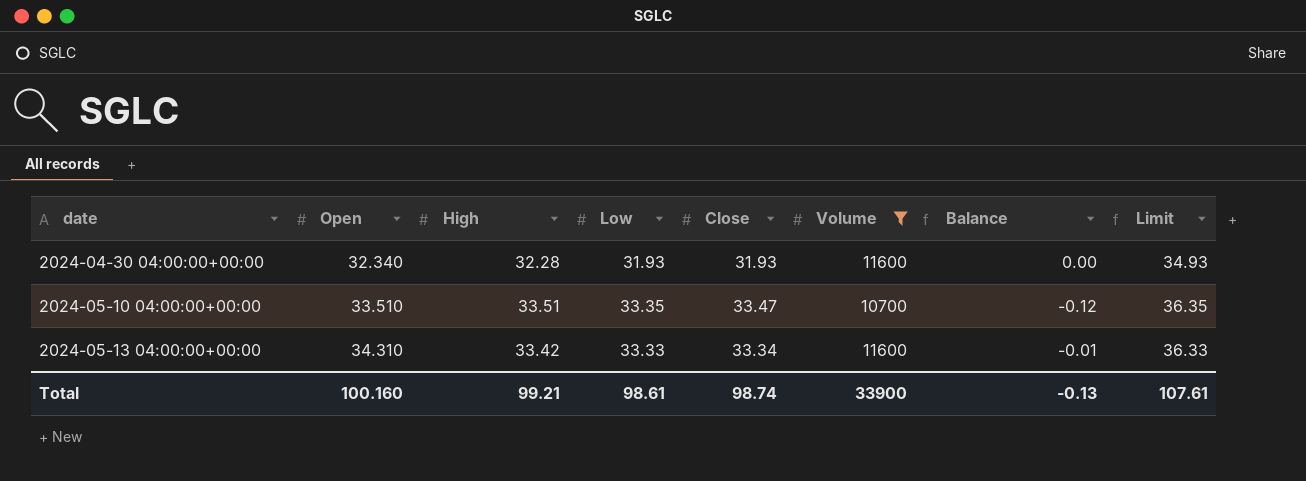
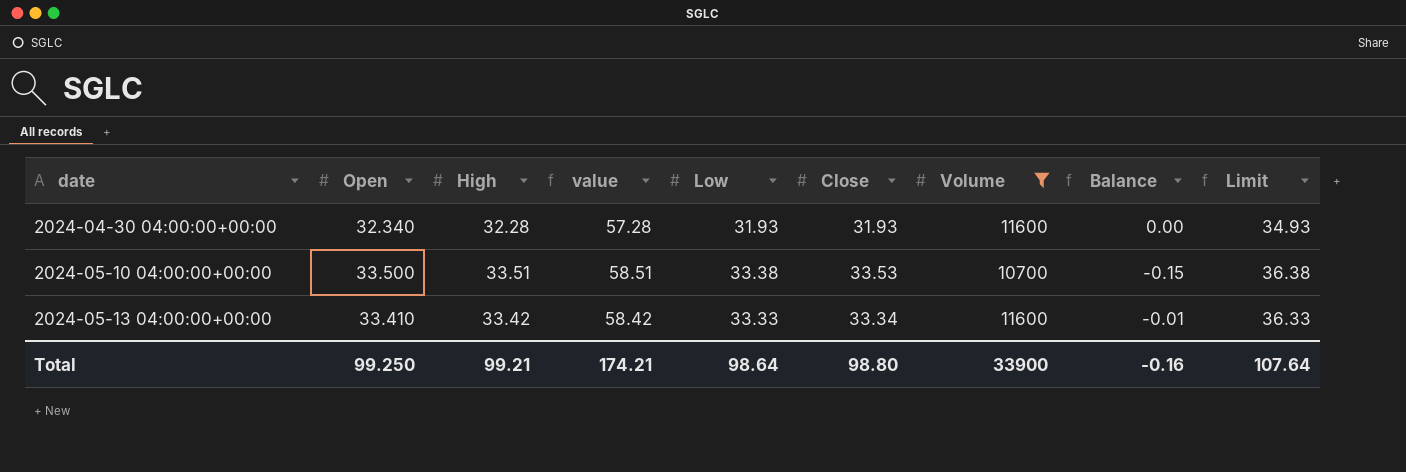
column value | formula: none -> [High] + 25
2024-05-10 04:00:00+00:00 | Open: 33.510 -> 33.500
2024-05-10 04:00:00+00:00 | Low: 33.35 -> 33.38
2024-05-10 04:00:00+00:00 | Close: 33.47 -> 33.53
2024-05-10 04:00:00+00:00 | Balance: -0.12 -> -0.15
2024-05-10 04:00:00+00:00 | Limit: 36.35 -> 36.38
2024-05-13 04:00:00+00:00 | Open: 34.310 -> 33.410
Total | Open: 100.160 -> 99.250
Total | Low: 98.61 -> 98.64
Total | Close: 98.74 -> 98.80
Total | Balance: -0.13 -> -0.16
Total | Limit: 107.61 -> 107.64

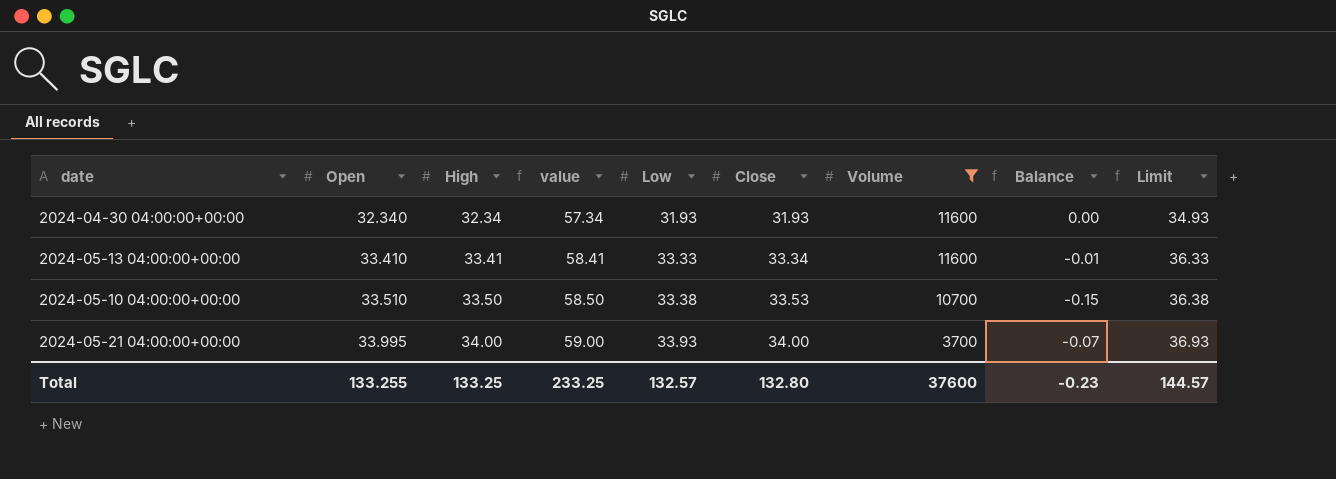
row order: date ascending -> Open ascending
2024-04-30 04:00:00+00:00 | High: 32.28 -> 32.34
2024-04-30 04:00:00+00:00 | value: 57.28 -> 57.34
2024-05-13 04:00:00+00:00 | High: 33.42 -> 33.41
2024-05-13 04:00:00+00:00 | value: 58.42 -> 58.41
2024-05-10 04:00:00+00:00 | Open: 33.500 -> 33.510
2024-05-10 04:00:00+00:00 | High: 33.51 -> 33.50
2024-05-10 04:00:00+00:00 | value: 58.51 -> 58.50
row 2024-05-21 04:00:00+00:00: none -> 33.995 | 34.00 | 59.00 | 33.93 | 34.00 | 3700 | -0.07 | 36.93
Total | Open: 99.250 -> 133.255
Total | High: 99.21 -> 133.25
Total | value: 174.21 -> 233.25
Total | Low: 98.64 -> 132.57
Total | Close: 98.80 -> 132.80
Total | Volume: 33900 -> 37600
Total | Balance: -0.16 -> -0.23
Total | Limit: 107.64 -> 144.57

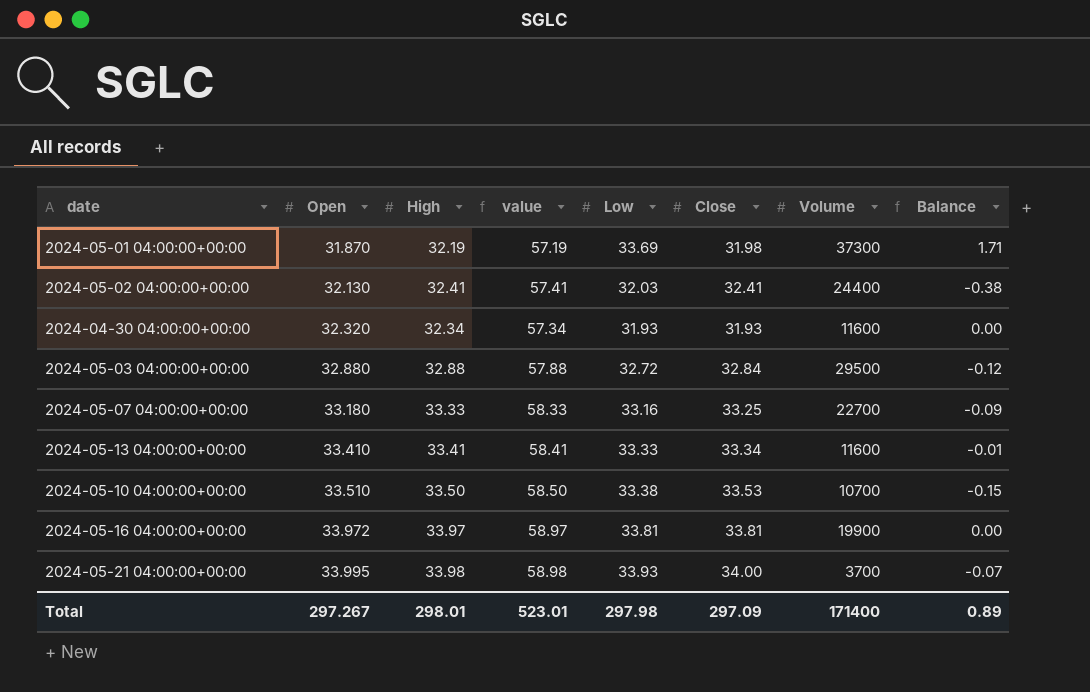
filter: Volume <= 11600 -> none
column Limit | formula: [Low] + 3 -> none
2024-04-30 04:00:00+00:00 | Open: 32.340 -> 32.320
2024-05-21 04:00:00+00:00 | High: 34.00 -> 33.98
2024-05-21 04:00:00+00:00 | value: 59.00 -> 58.98
Total | Open: 133.255 -> 297.267
Total | High: 133.25 -> 298.01
Total | value: 233.25 -> 523.01
Total | Low: 132.57 -> 297.98
Total | Close: 132.80 -> 297.09
Total | Volume: 37600 -> 171400
Total | Balance: -0.23 -> 0.89

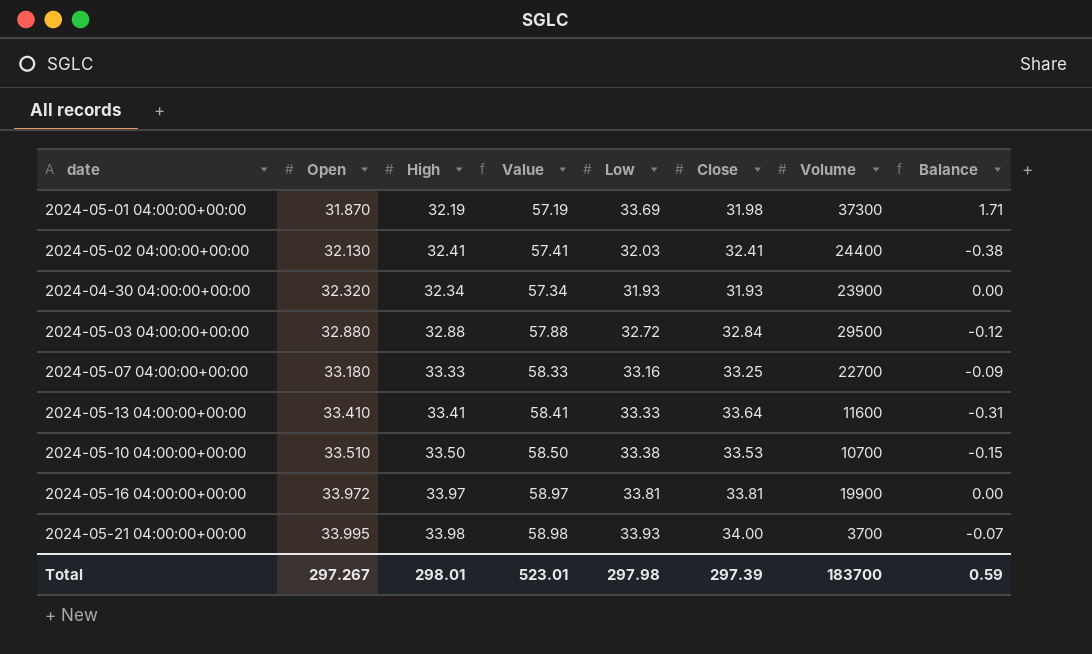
column name: value -> Value
2024-04-30 04:00:00+00:00 | Volume: 11600 -> 23900
2024-05-13 04:00:00+00:00 | Close: 33.34 -> 33.64
2024-05-13 04:00:00+00:00 | Balance: -0.01 -> -0.31
Total | Close: 297.09 -> 297.39
Total | Volume: 171400 -> 183700
Total | Balance: 0.89 -> 0.59

